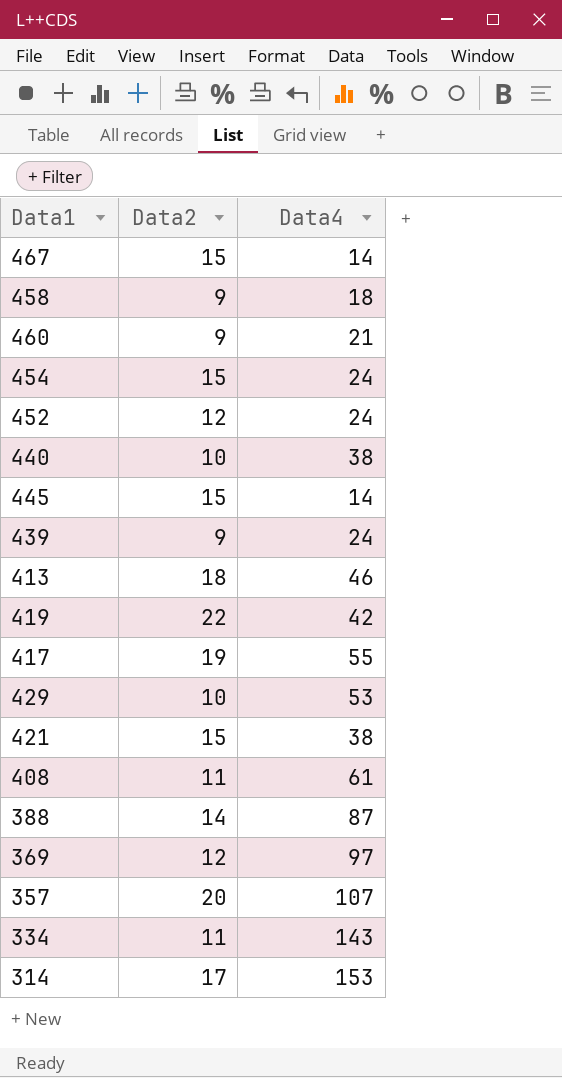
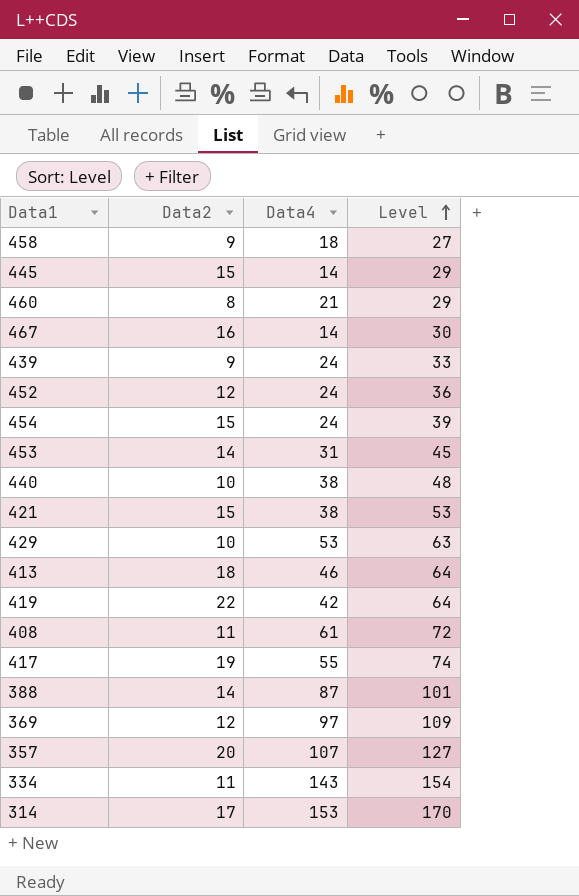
row order: none -> Level ascending
column Level | formula: none -> [Data2] + [Data4]
460 | Data2: 9 -> 8
467 | Data2: 15 -> 16
row 453: none -> 14 | 31 | 45

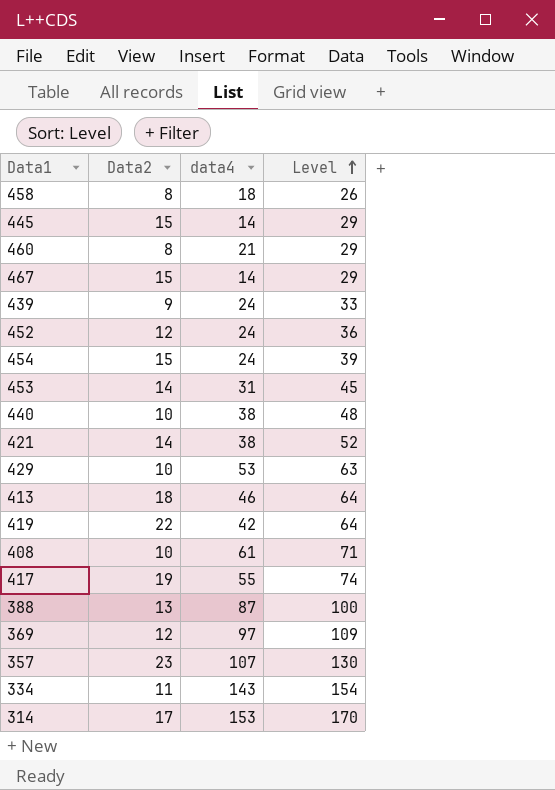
column name: Data4 -> data4
458 | Data2: 9 -> 8
458 | Level: 27 -> 26
467 | Data2: 16 -> 15
467 | Level: 30 -> 29
421 | Data2: 15 -> 14
421 | Level: 53 -> 52
408 | Data2: 11 -> 10
408 | Level: 72 -> 71
388 | Data2: 14 -> 13
388 | Level: 101 -> 100
357 | Data2: 20 -> 23
357 | Level: 127 -> 130

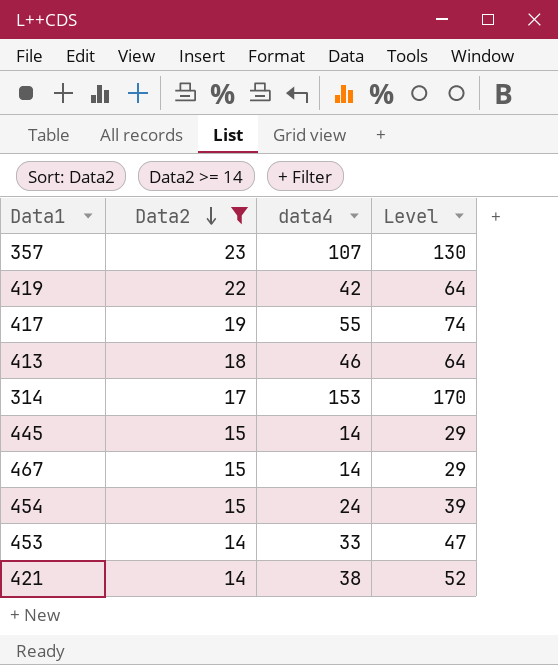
filter: none -> Data2 >= 14
row order: Level ascending -> Data2 descending
453 | data4: 31 -> 33
453 | Level: 45 -> 47

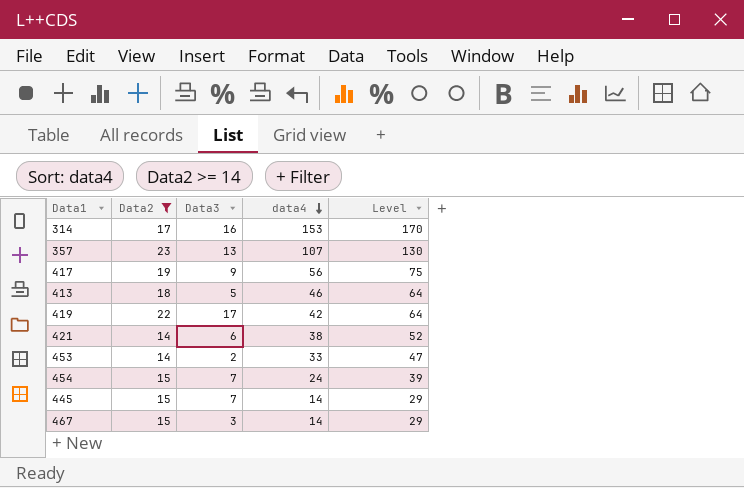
row order: Data2 descending -> data4 descending
column Data3 | position: none -> 3
417 | data4: 55 -> 56
417 | Level: 74 -> 75

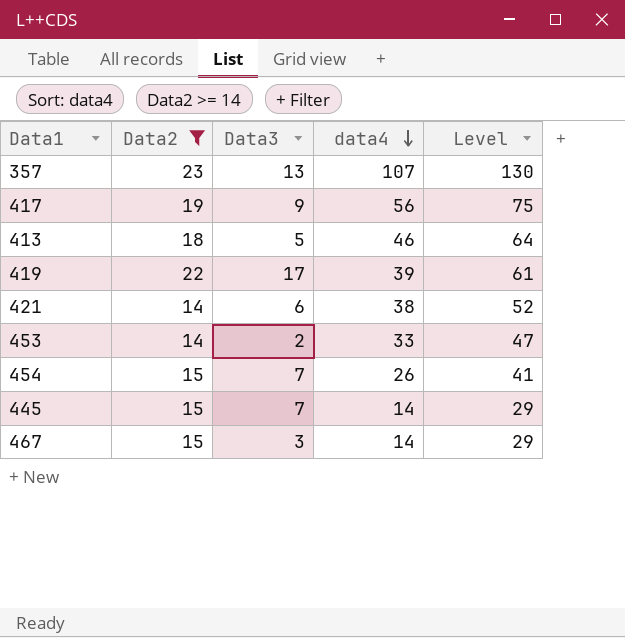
row 314: 17 | 16 | 153 | 170 -> none
419 | data4: 42 -> 39
419 | Level: 64 -> 61
454 | data4: 24 -> 26
454 | Level: 39 -> 41

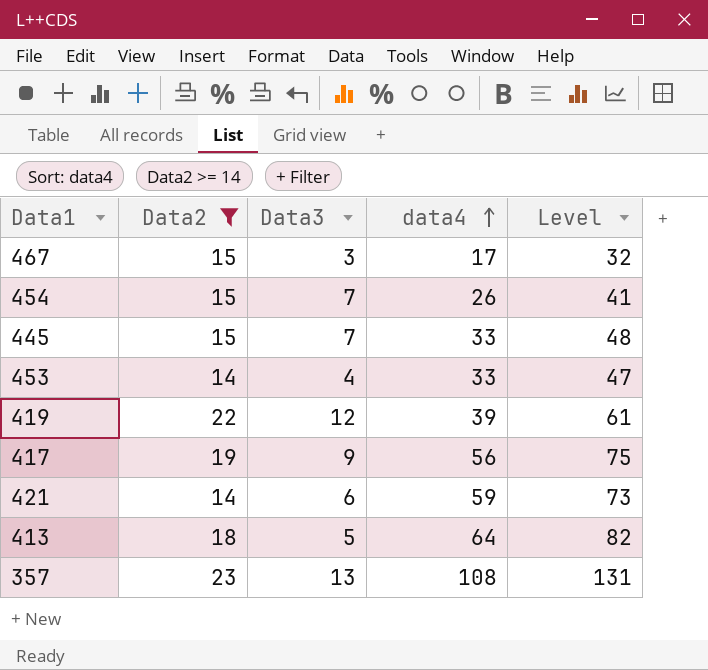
row order: data4 descending -> data4 ascending
467 | data4: 14 -> 17
467 | Level: 29 -> 32
445 | data4: 14 -> 33
445 | Level: 29 -> 48
453 | Data3: 2 -> 4
419 | Data3: 17 -> 12
421 | data4: 38 -> 59
421 | Level: 52 -> 73
413 | data4: 46 -> 64
413 | Level: 64 -> 82
357 | data4: 107 -> 108
357 | Level: 130 -> 131

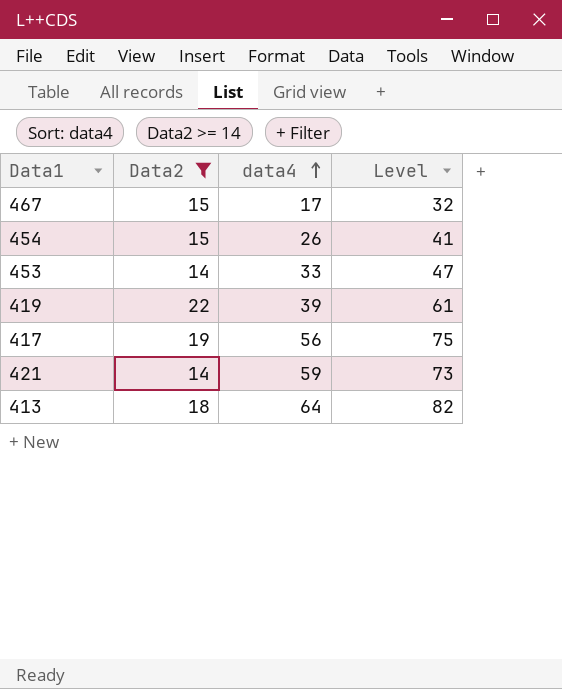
column Data3 | position: 3 -> none
row 445: 15 | 7 | 33 | 48 -> none
row 357: 23 | 13 | 108 | 131 -> none

